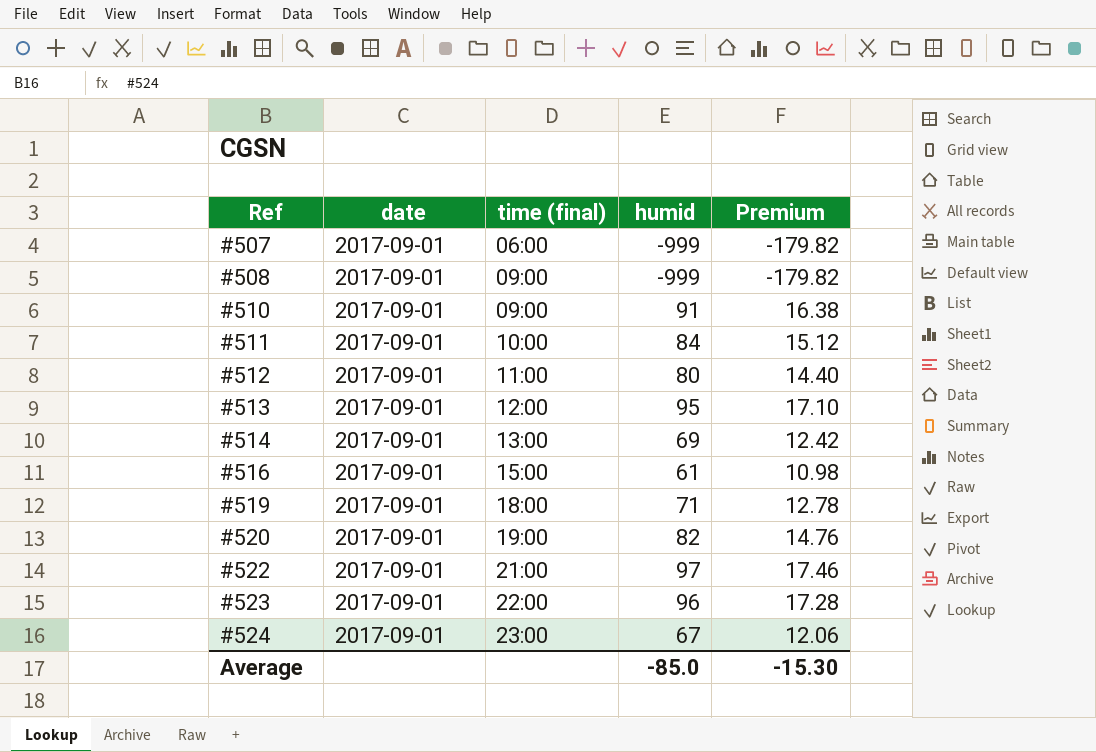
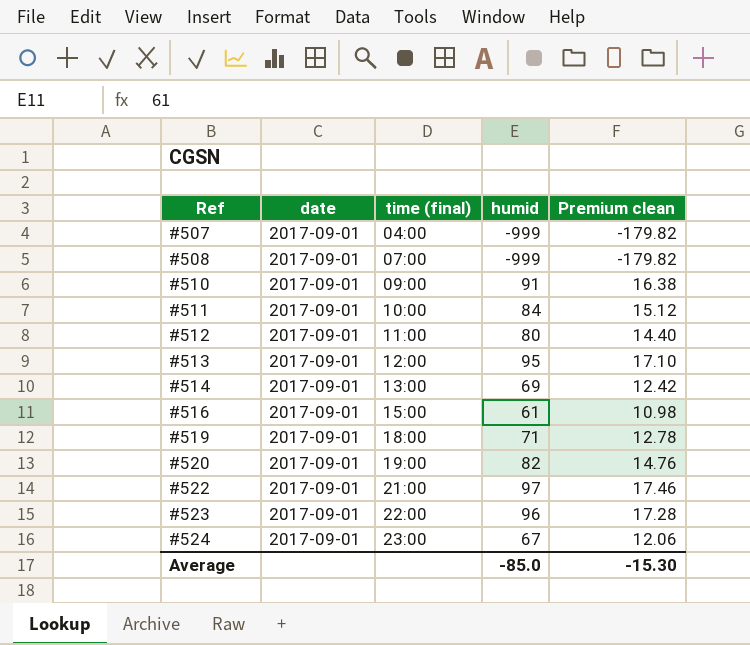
column name: Premium -> Premium clean
#507 | time (final): 06:00 -> 04:00
#508 | time (final): 09:00 -> 07:00

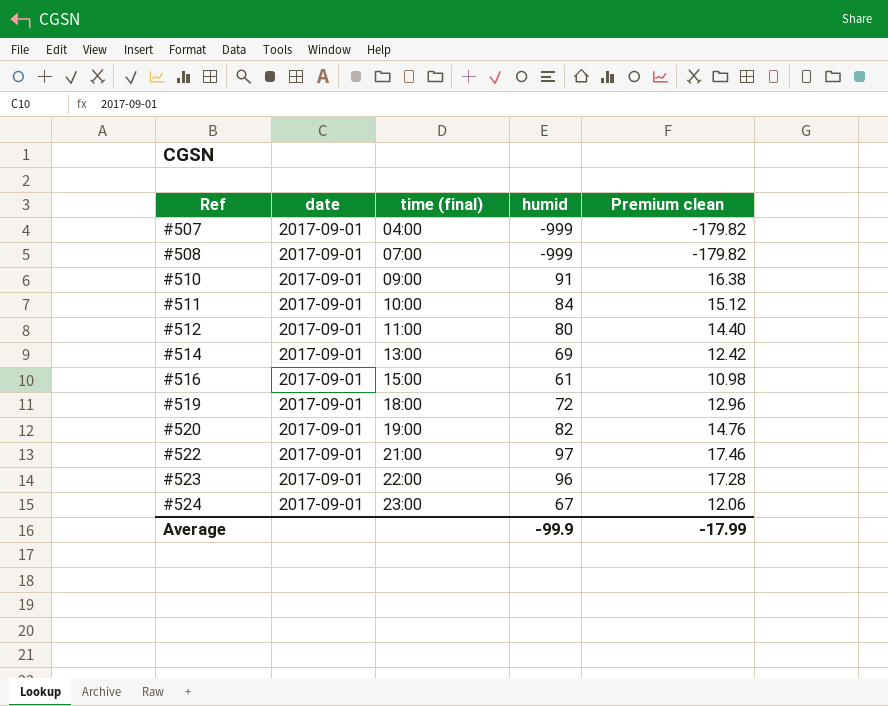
row #513: 2017-09-01 | 12:00 | 95 | 17.10 -> none
#519 | humid: 71 -> 72
#519 | Premium clean: 12.78 -> 12.96
Average | humid: -85.0 -> -99.9
Average | Premium clean: -15.30 -> -17.99

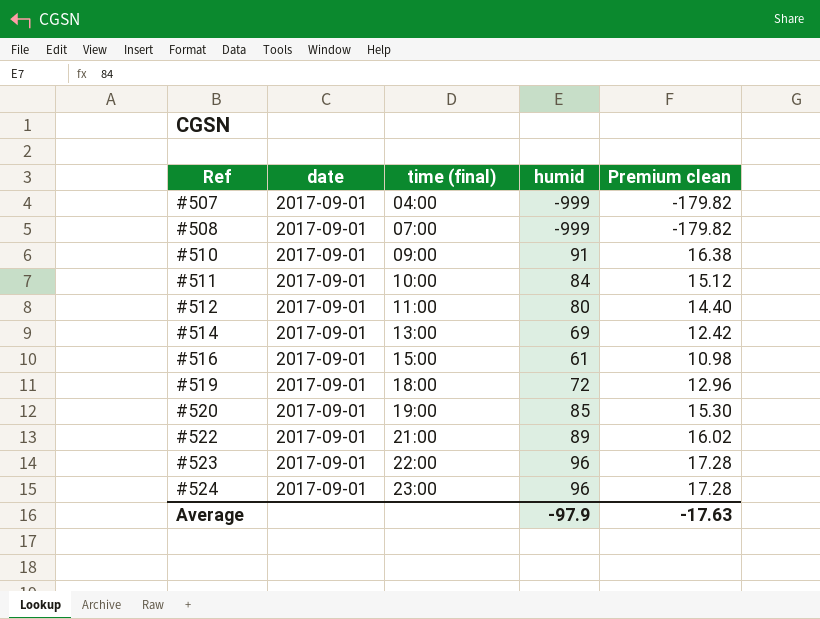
#520 | humid: 82 -> 85
#520 | Premium clean: 14.76 -> 15.30
#522 | humid: 97 -> 89
#522 | Premium clean: 17.46 -> 16.02
#524 | humid: 67 -> 96
#524 | Premium clean: 12.06 -> 17.28
Average | humid: -99.9 -> -97.9
Average | Premium clean: -17.99 -> -17.63

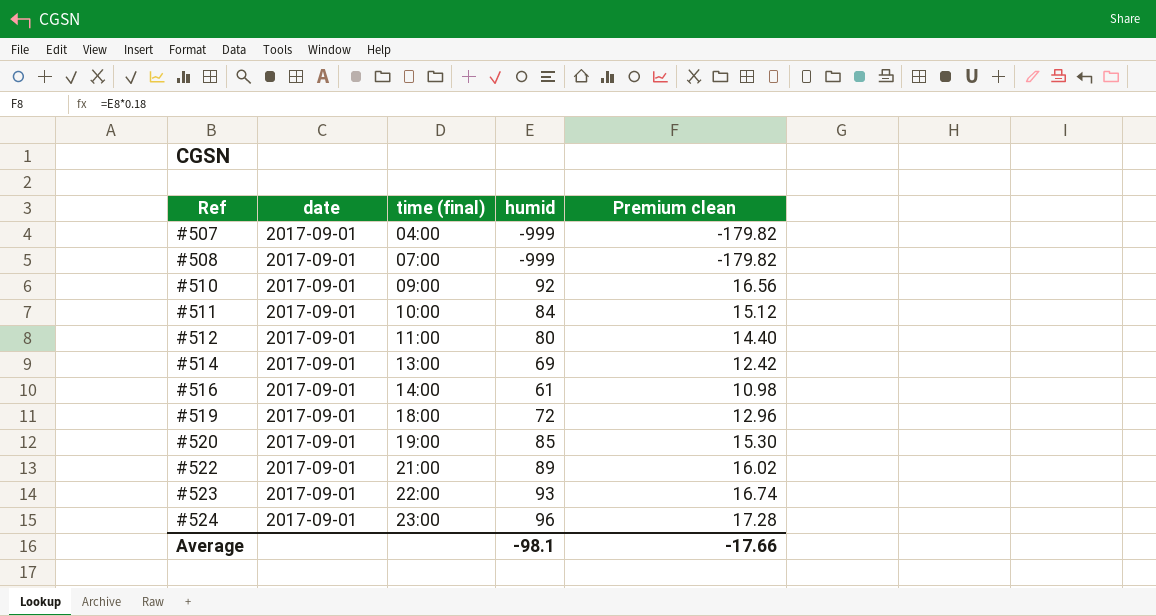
#510 | humid: 91 -> 92
#510 | Premium clean: 16.38 -> 16.56
#516 | time (final): 15:00 -> 14:00
#523 | humid: 96 -> 93
#523 | Premium clean: 17.28 -> 16.74
Average | humid: -97.9 -> -98.1
Average | Premium clean: -17.63 -> -17.66

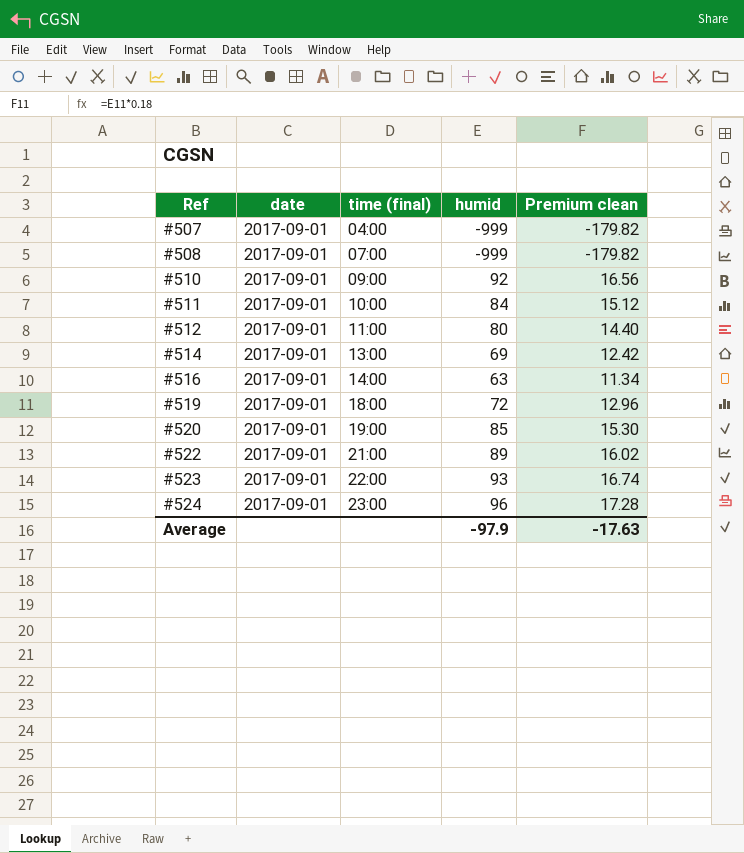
#516 | humid: 61 -> 63
#516 | Premium clean: 10.98 -> 11.34
Average | humid: -98.1 -> -97.9
Average | Premium clean: -17.66 -> -17.63

